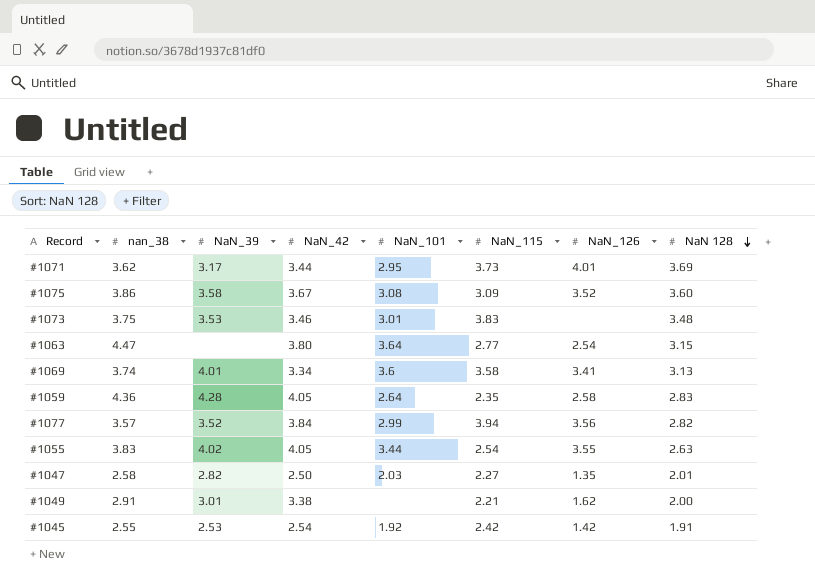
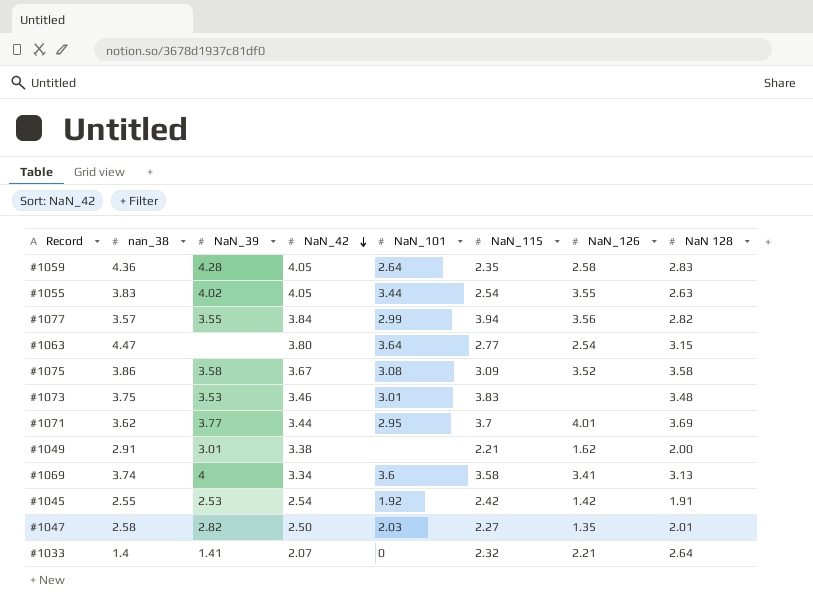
row order: NaN 128 descending -> NaN_42 descending
#1077 | NaN_39: 3.52 -> 3.55
#1075 | NaN 128: 3.60 -> 3.58
#1071 | NaN_39: 3.17 -> 3.77
#1071 | NaN_115: 3.73 -> 3.7
#1069 | NaN_39: 4.01 -> 4
row #1033: none -> 1.4 | 1.41 | 2.07 | 0 | 2.32 | 2.21 | 2.64

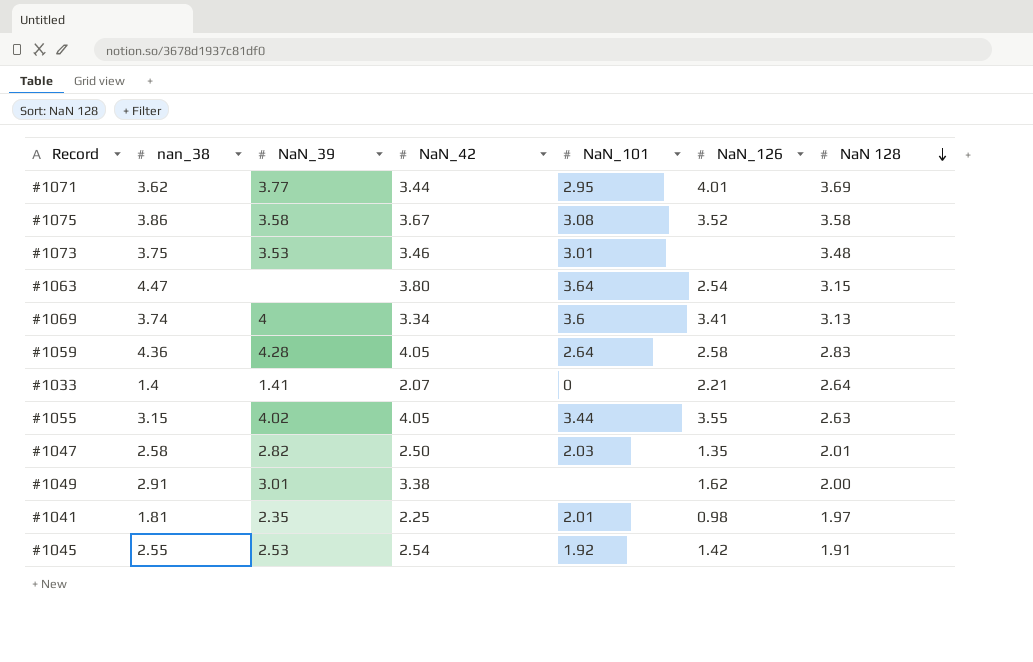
row order: NaN_42 descending -> NaN 128 descending
column NaN_115 | position: 6 -> none
row #1077: 3.57 | 3.55 | 3.84 | 2.99 | 3.94 | 3.56 | 2.82 -> none
#1055 | nan_38: 3.83 -> 3.15
row #1041: none -> 1.81 | 2.35 | 2.25 | 2.01 | 0.98 | 1.97

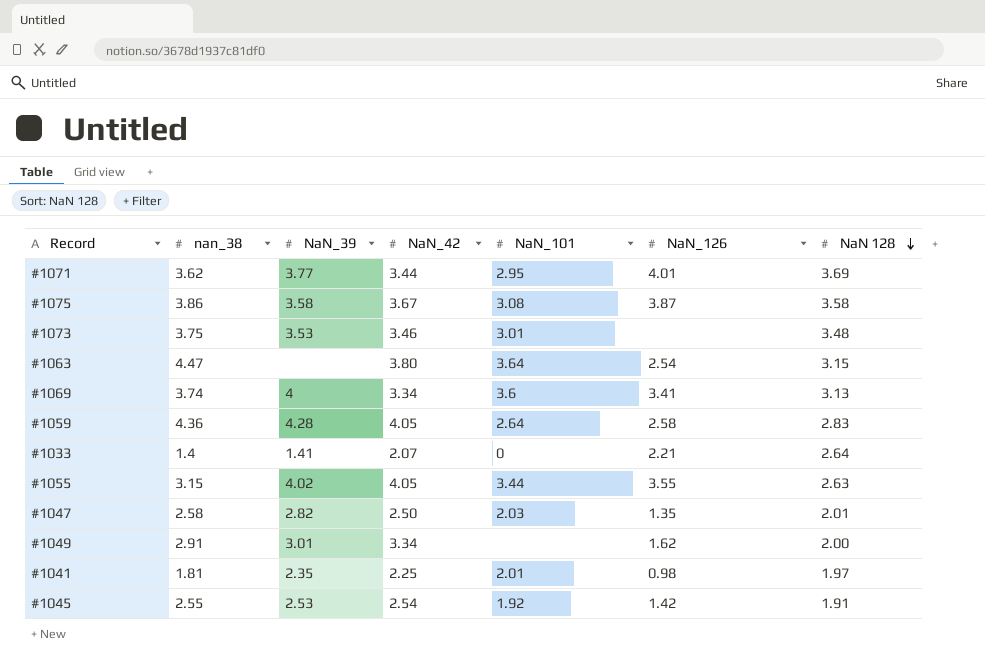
#1075 | NaN_126: 3.52 -> 3.87
#1049 | NaN_42: 3.38 -> 3.34

